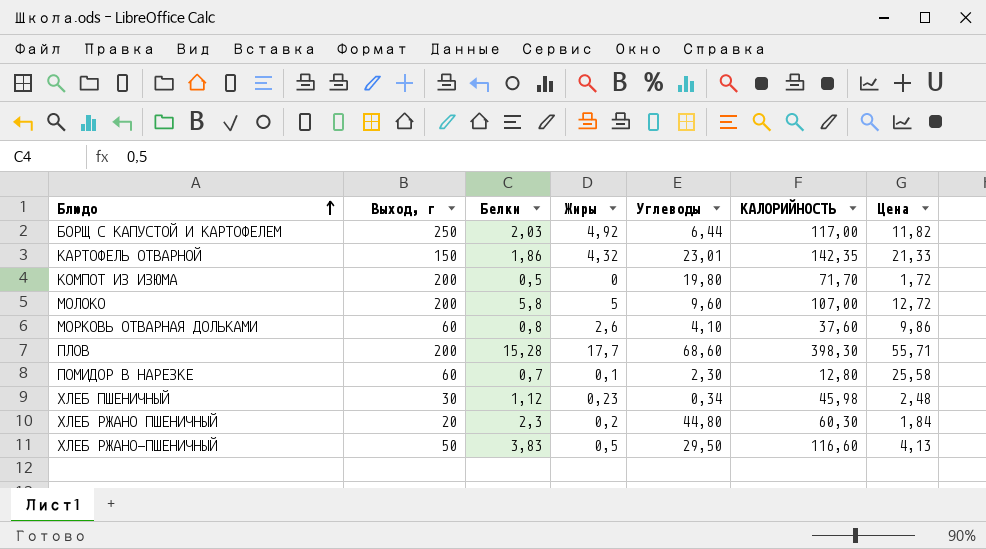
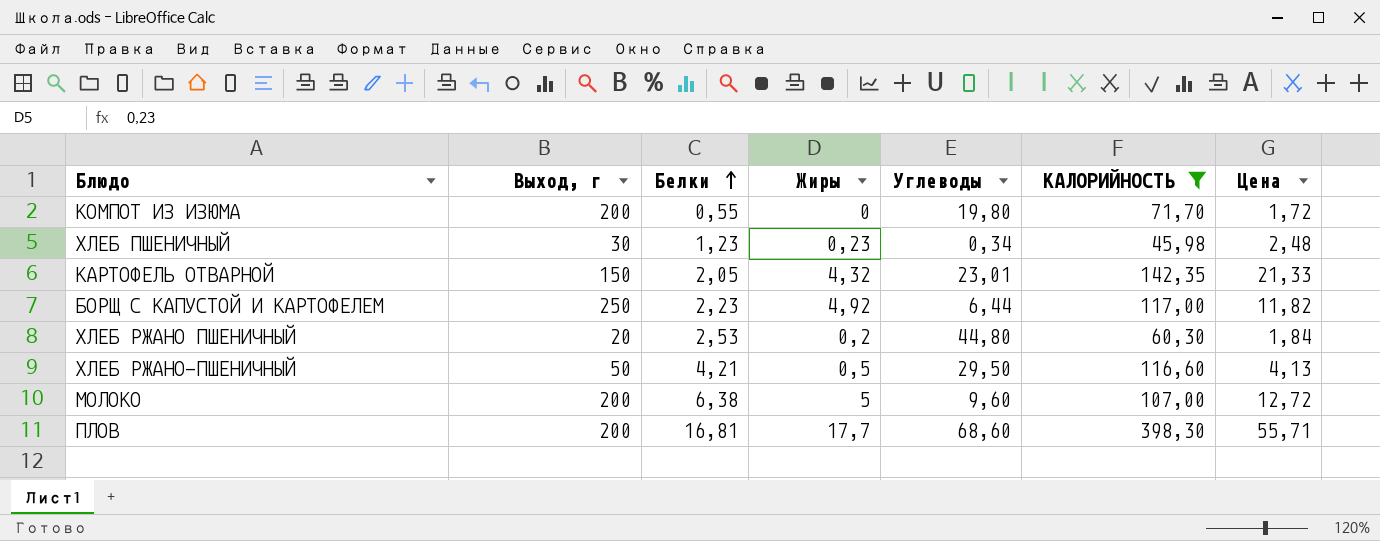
filter: none -> КАЛОРИЙНОСТЬ >= 45,98
row order: Блюдо ascending -> Белки ascending
КОМПОТ ИЗ ИЗЮМА | Белки: 0,5 -> 0,55
ХЛЕБ ПШЕНИЧНЫЙ | Белки: 1,12 -> 1,23
КАРТОФЕЛЬ ОТВАРНОЙ | Белки: 1,86 -> 2,05
БОРЩ С КАПУСТОЙ И КАРТОФЕЛЕМ | Белки: 2,03 -> 2,23
ХЛЕБ РЖАНО ПШЕНИЧНЫЙ | Белки: 2,3 -> 2,53
ХЛЕБ РЖАНО-ПШЕНИЧНЫЙ | Белки: 3,83 -> 4,21
МОЛОКО | Белки: 5,8 -> 6,38
ПЛОВ | Белки: 15,28 -> 16,81

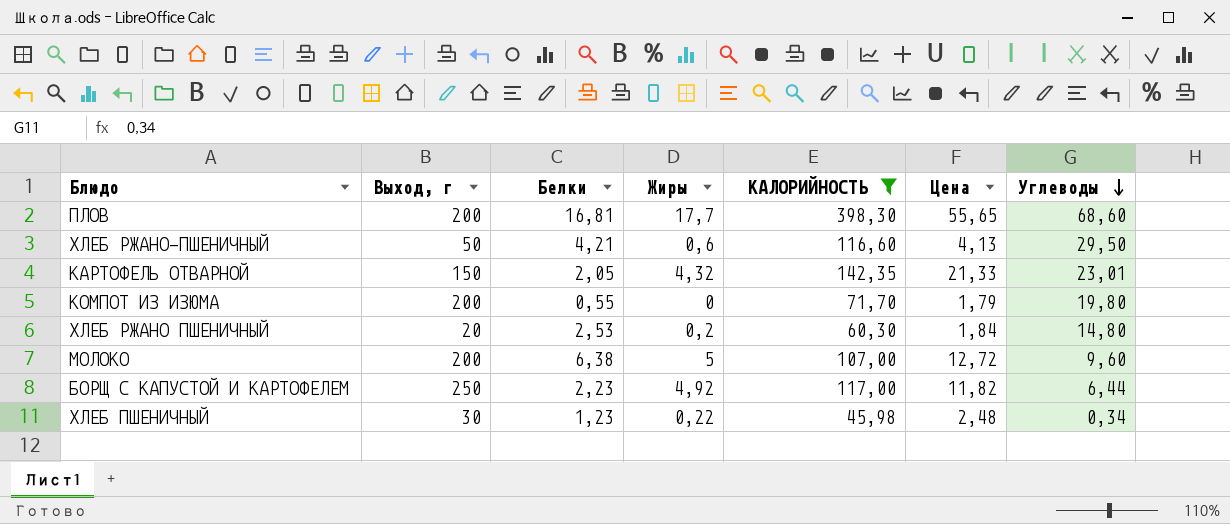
row order: Белки ascending -> Углеводы descending
column Углеводы | position: 5 -> 7
ПЛОВ | Цена: 55,71 -> 55,65
ХЛЕБ РЖАНО-ПШЕНИЧНЫЙ | Жиры: 0,5 -> 0,6
КОМПОТ ИЗ ИЗЮМА | Цена: 1,72 -> 1,79
ХЛЕБ РЖАНО ПШЕНИЧНЫЙ | Углеводы: 44,80 -> 14,80
ХЛЕБ ПШЕНИЧНЫЙ | Жиры: 0,23 -> 0,22

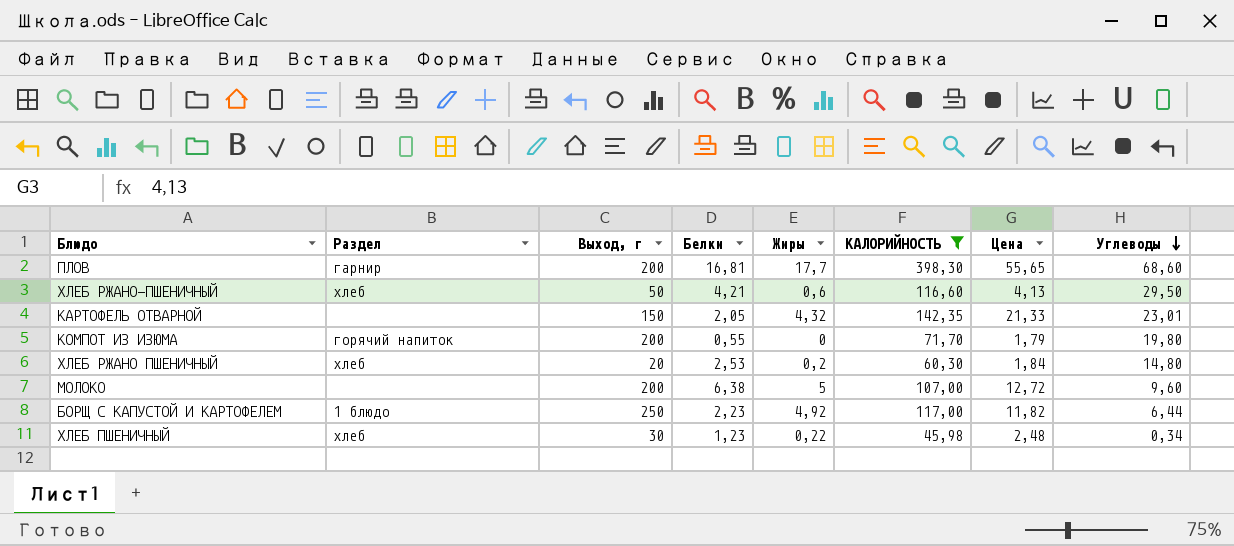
column Раздел | position: none -> 2

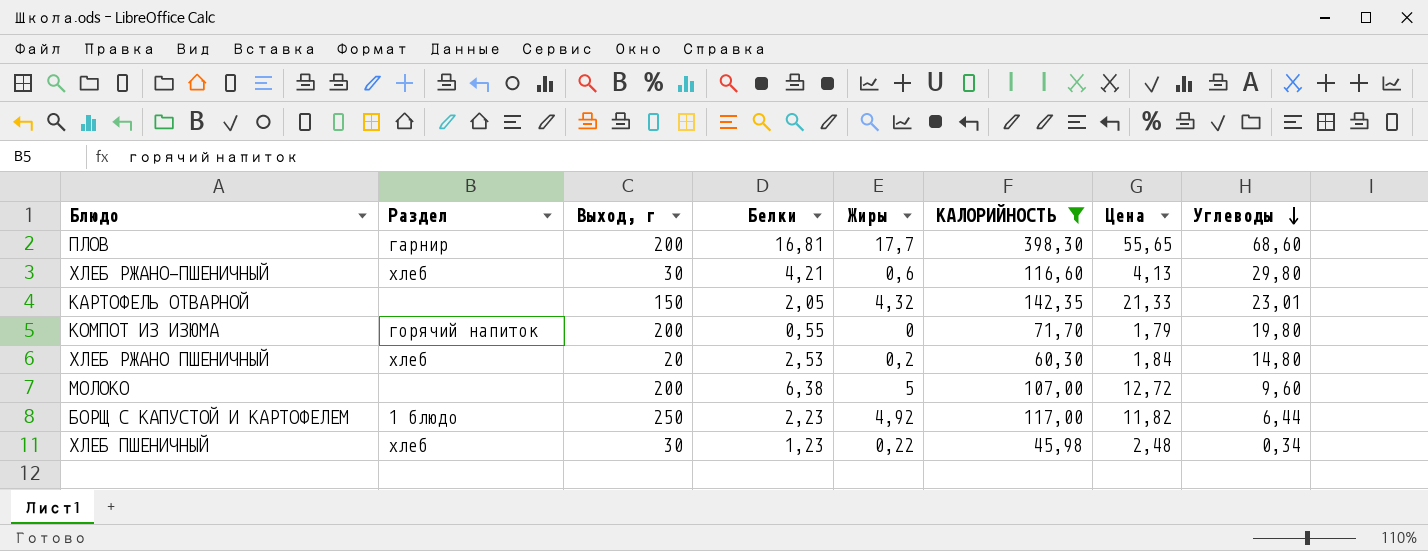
ХЛЕБ РЖАНО-ПШЕНИЧНЫЙ | Выход, г: 50 -> 30
ХЛЕБ РЖАНО-ПШЕНИЧНЫЙ | Углеводы: 29,50 -> 29,80

